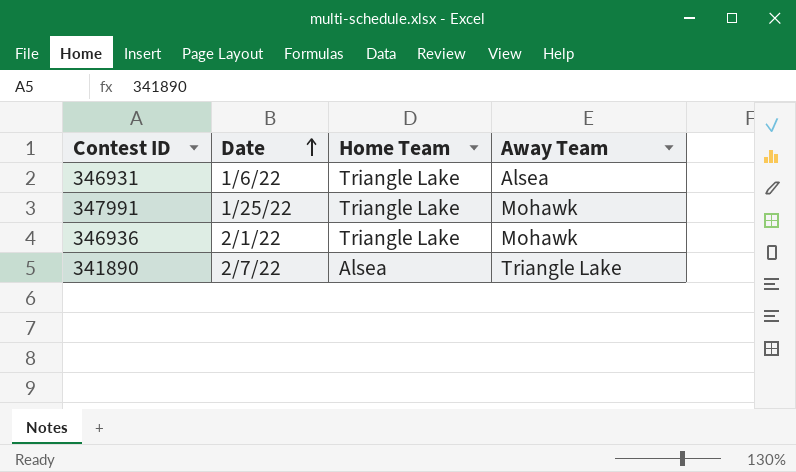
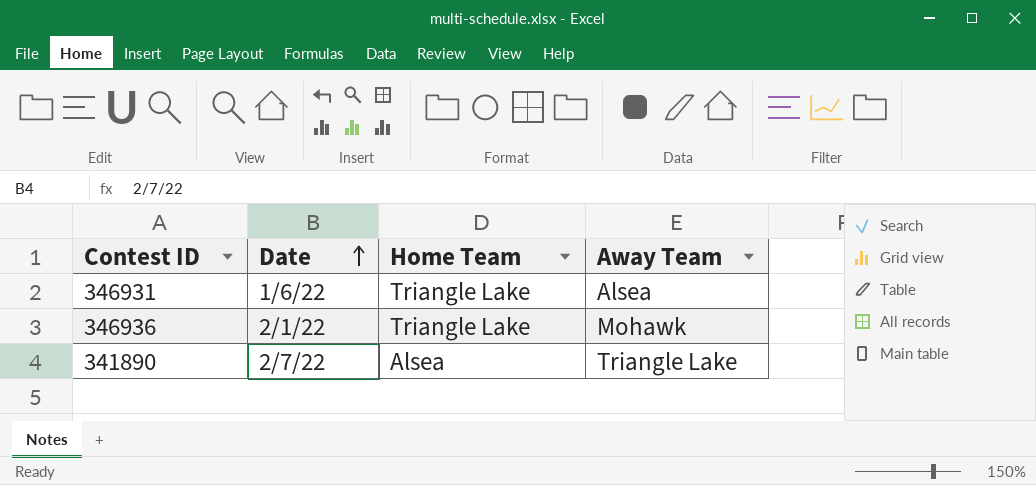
row 347991: 1/25/22 | Triangle Lake | Mohawk -> none

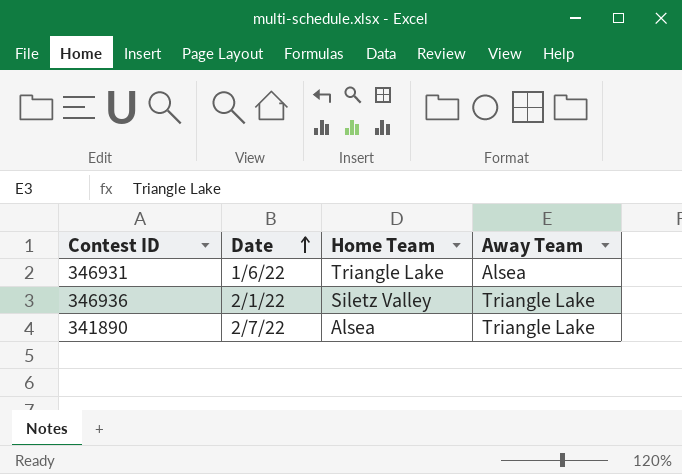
346936 | Home Team: Triangle Lake -> Siletz Valley
346936 | Away Team: Mohawk -> Triangle Lake

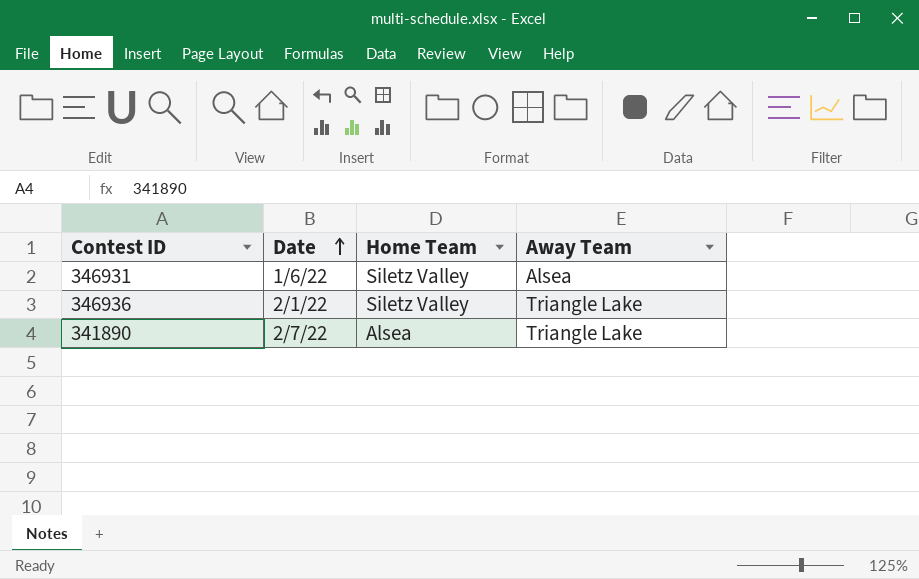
346931 | Home Team: Triangle Lake -> Siletz Valley

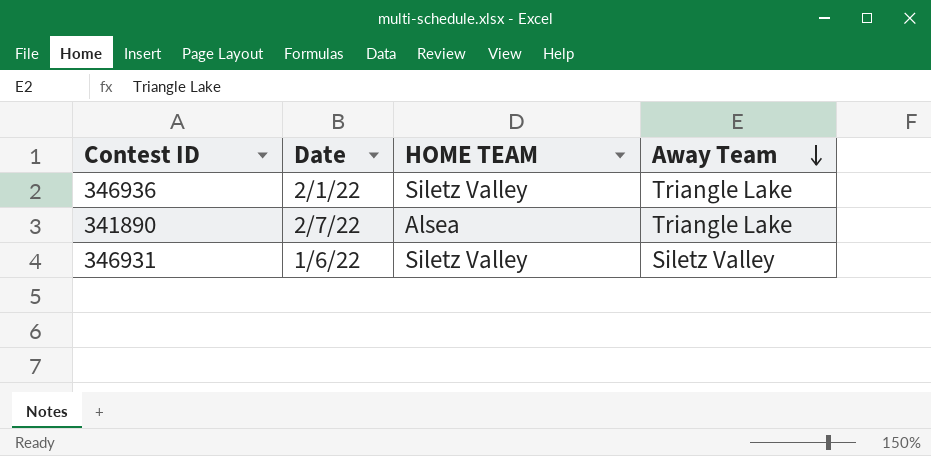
row order: Date ascending -> Away Team descending
column name: Home Team -> HOME TEAM
346931 | Away Team: Alsea -> Siletz Valley

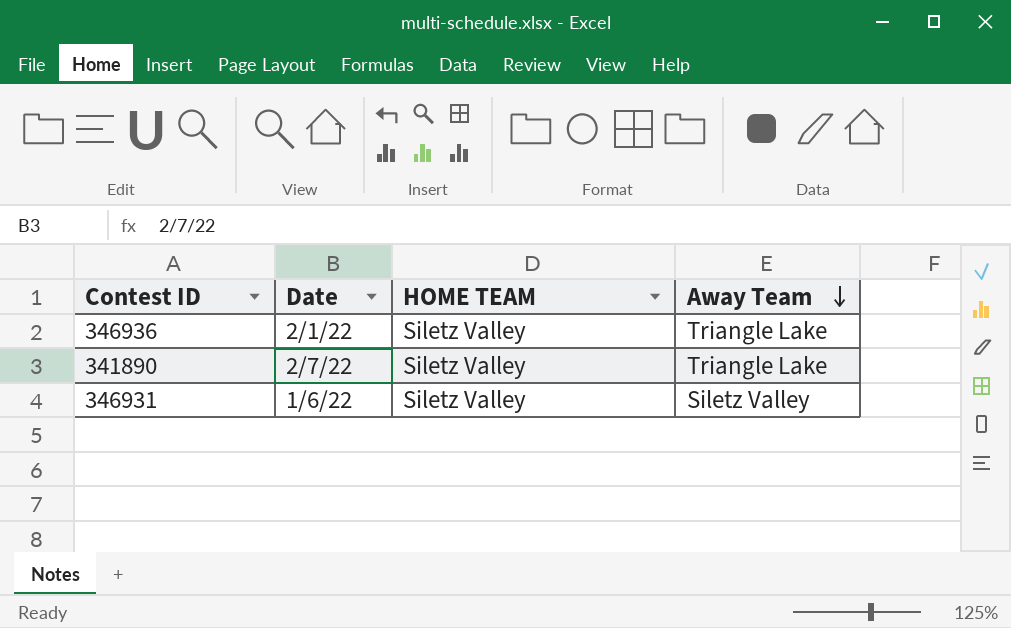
341890 | HOME TEAM: Alsea -> Siletz Valley

